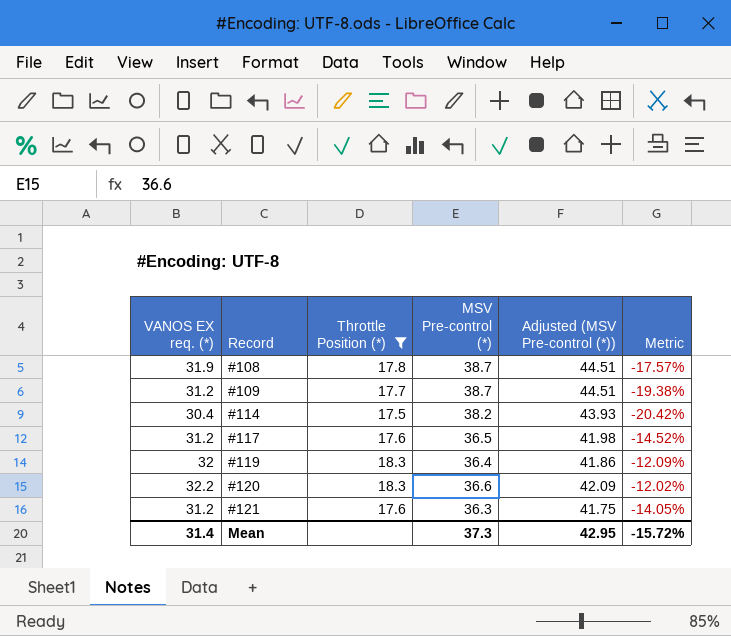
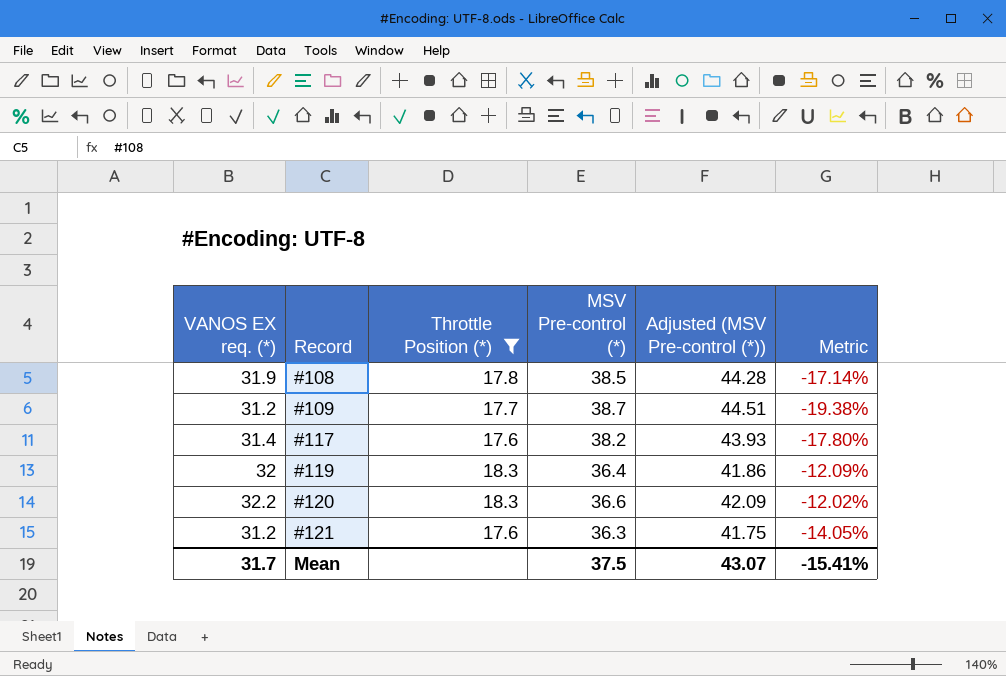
row #114: 30.4 | 17.5 | 38.2 | 43.93 | -20.42% -> none
#108 | MSV Pre-control (*): 38.7 -> 38.5
#108 | Adjusted (MSV Pre-control (*)): 44.51 -> 44.28
#108 | Metric: -17.57% -> -17.14%
#117 | VANOS EX req. (*): 31.2 -> 31.4
#117 | MSV Pre-control (*): 36.5 -> 38.2
#117 | Adjusted (MSV Pre-control (*)): 41.98 -> 43.93
#117 | Metric: -14.52% -> -17.80%
Mean | VANOS EX req. (*): 31.4 -> 31.7
Mean | MSV Pre-control (*): 37.3 -> 37.5
Mean | Adjusted (MSV Pre-control (*)): 42.95 -> 43.07
Mean | Metric: -15.72% -> -15.41%

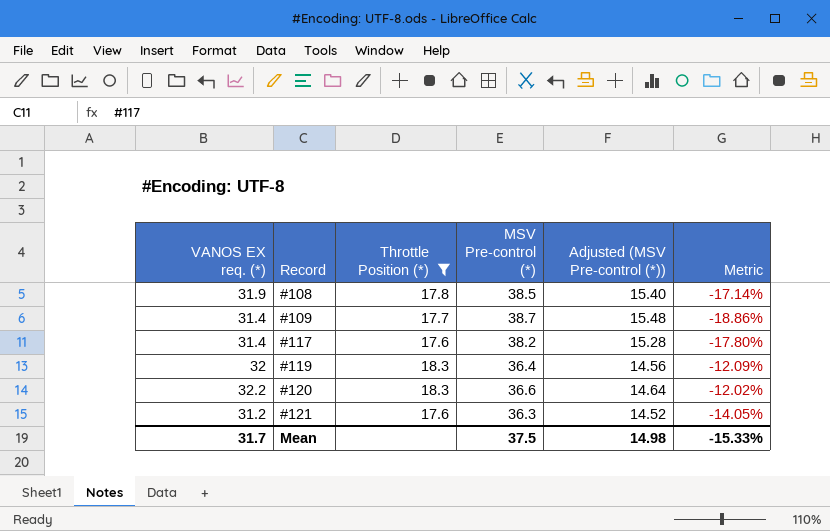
column Adjusted (MSV Pre-control (*)) | formula: [MSV Pre-control (*)] * 1.15 -> [MSV Pre-control (*)] * 0.4
#109 | VANOS EX req. (*): 31.2 -> 31.4
#109 | Metric: -19.38% -> -18.86%
Mean | Adjusted (MSV Pre-control (*)): 43.07 -> 14.98
Mean | Metric: -15.41% -> -15.33%

